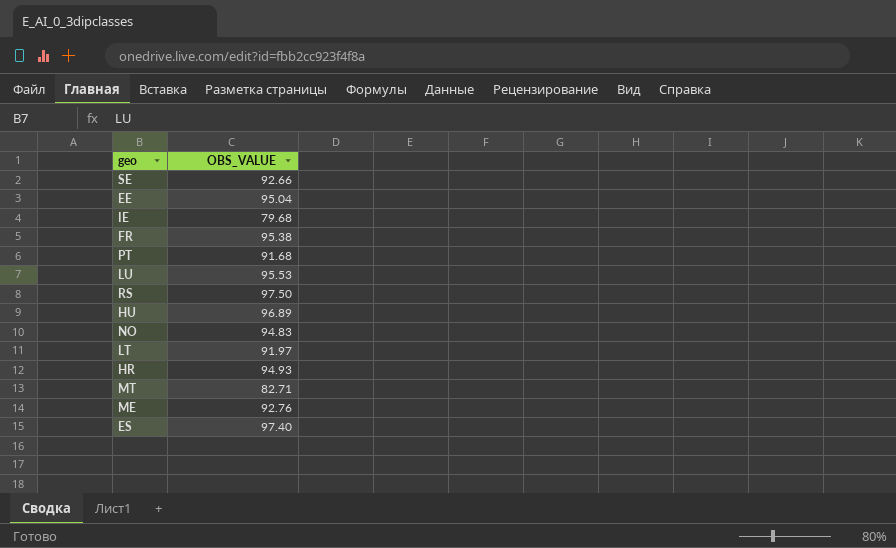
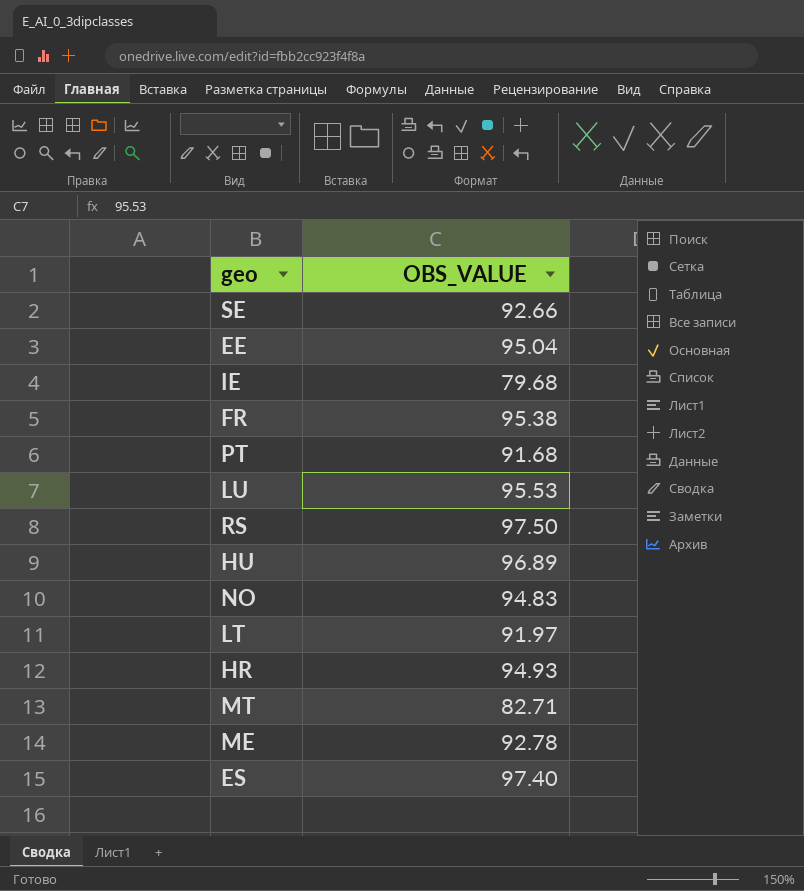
ME | OBS_VALUE: 92.76 -> 92.78

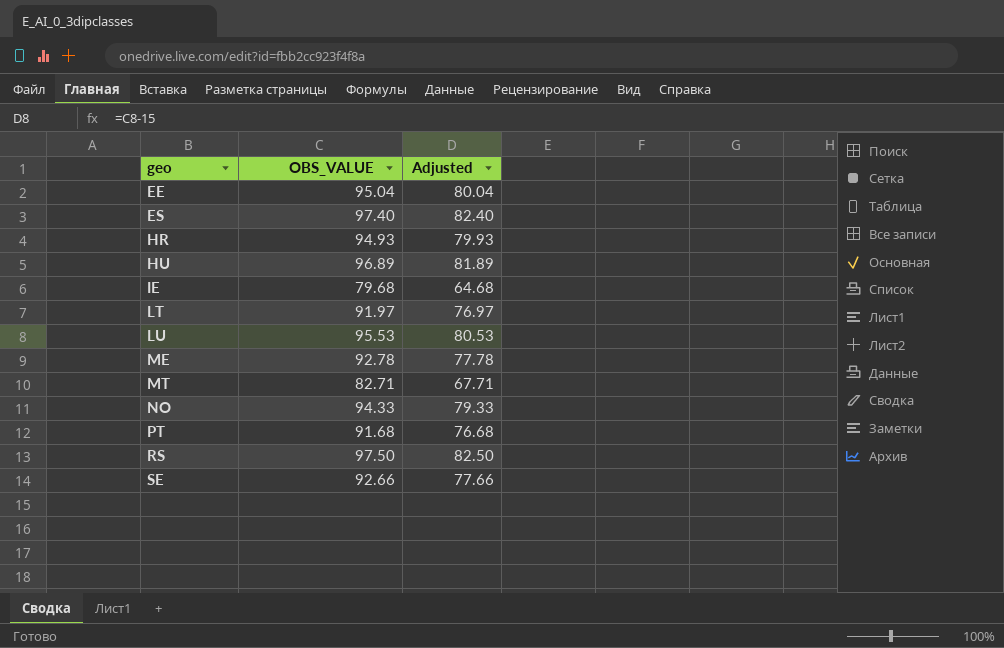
row order: none -> geo ascending
column Adjusted | formula: none -> [OBS_VALUE] - 15
row FR: 95.38 -> none
NO | OBS_VALUE: 94.83 -> 94.33

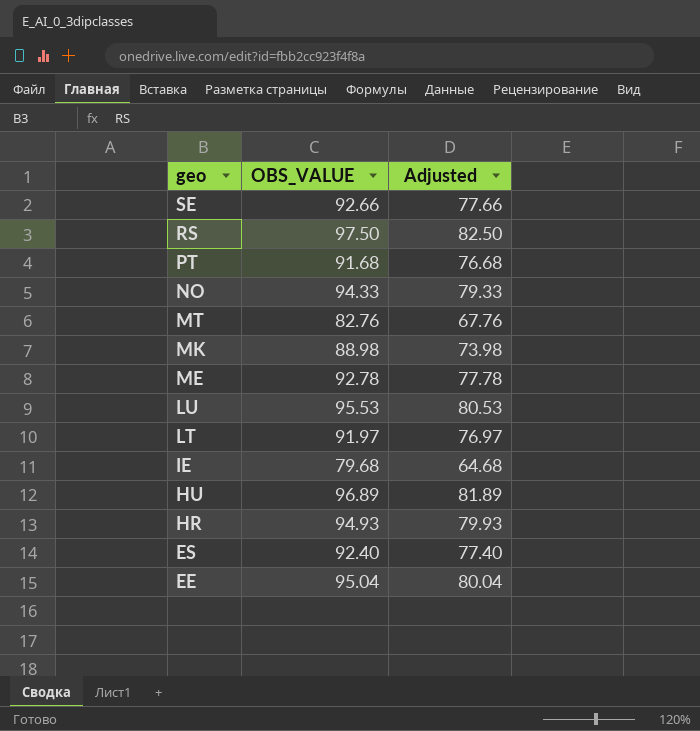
row order: geo ascending -> geo descending
MT | OBS_VALUE: 82.71 -> 82.76
MT | Adjusted: 67.71 -> 67.76
row MK: none -> 88.98 | 73.98
ES | OBS_VALUE: 97.40 -> 92.40
ES | Adjusted: 82.40 -> 77.40

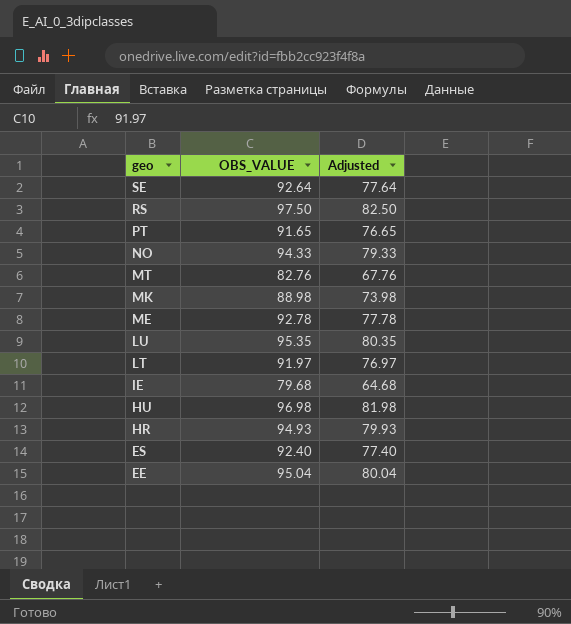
SE | OBS_VALUE: 92.66 -> 92.64
SE | Adjusted: 77.66 -> 77.64
PT | OBS_VALUE: 91.68 -> 91.65
PT | Adjusted: 76.68 -> 76.65
LU | OBS_VALUE: 95.53 -> 95.35
LU | Adjusted: 80.53 -> 80.35
HU | OBS_VALUE: 96.89 -> 96.98
HU | Adjusted: 81.89 -> 81.98

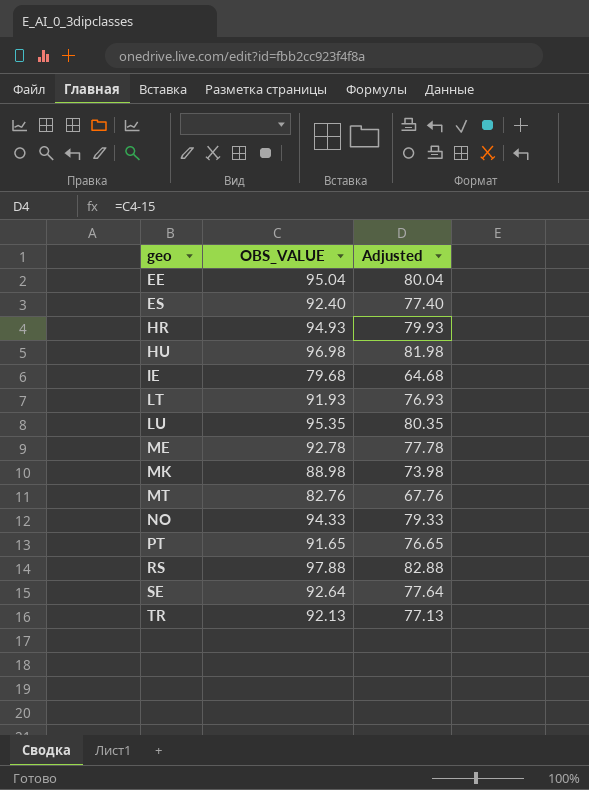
row order: geo descending -> geo ascending
LT | OBS_VALUE: 91.97 -> 91.93
LT | Adjusted: 76.97 -> 76.93
RS | OBS_VALUE: 97.50 -> 97.88
RS | Adjusted: 82.50 -> 82.88
row TR: none -> 92.13 | 77.13

